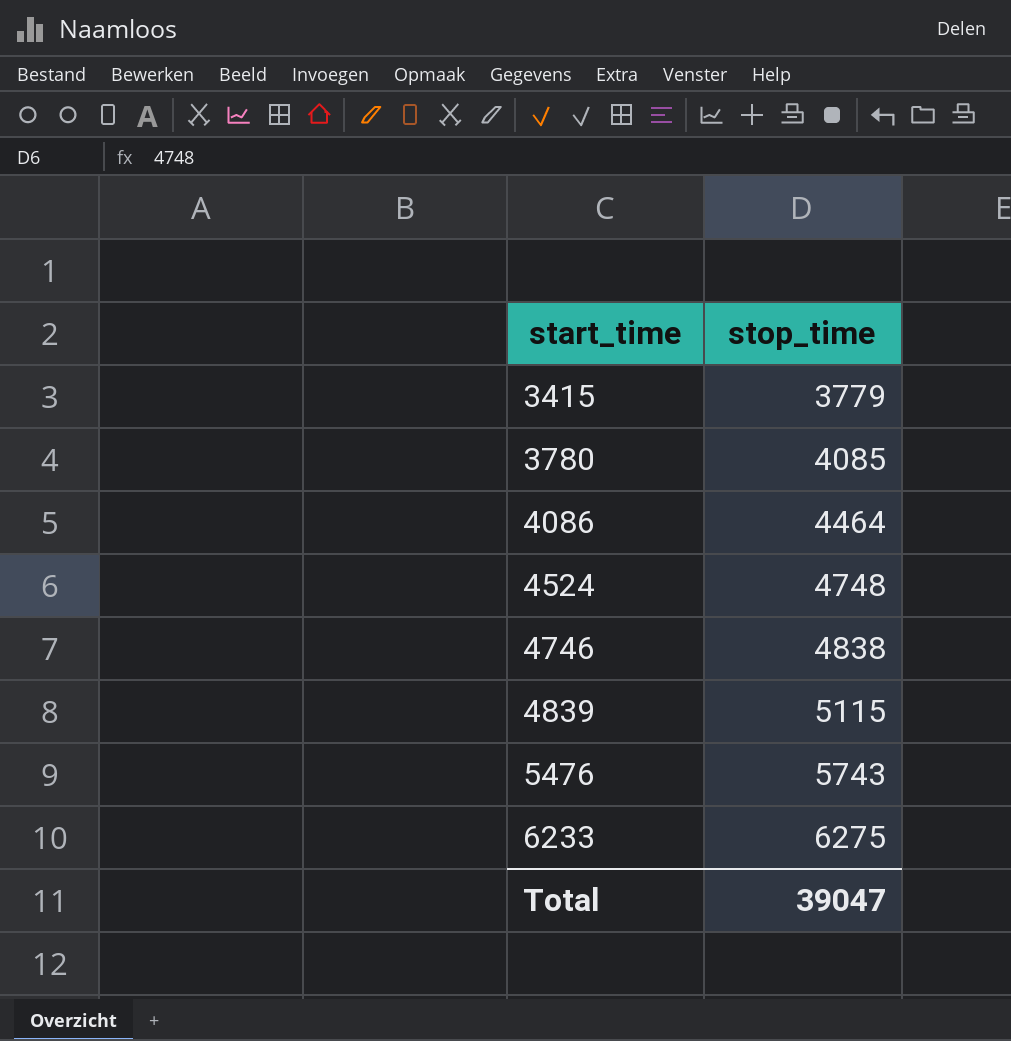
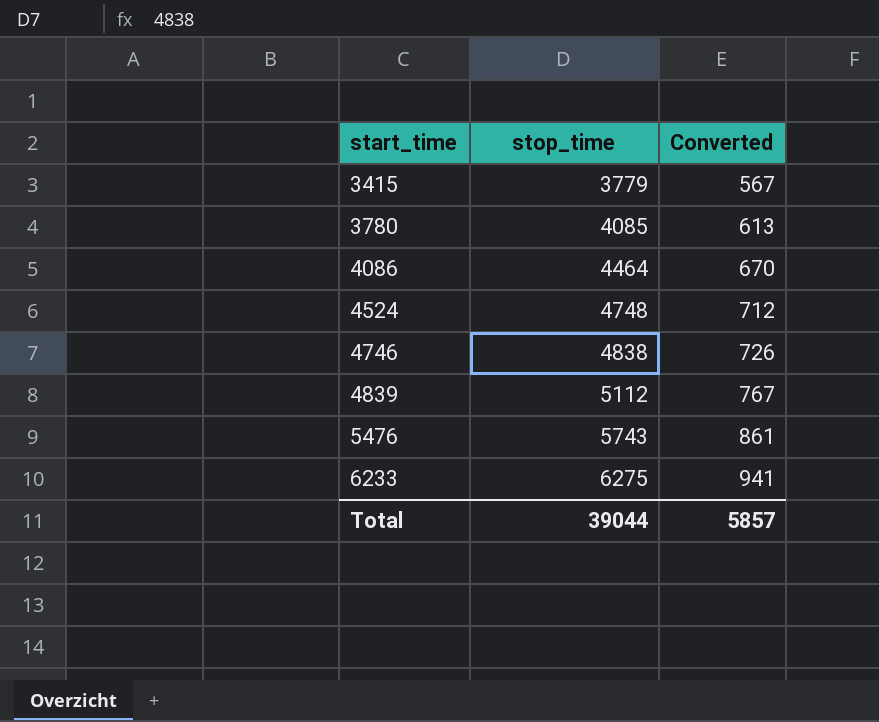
column Converted | formula: none -> [stop_time] * 0.15
4839 | stop_time: 5115 -> 5112
Total | stop_time: 39047 -> 39044

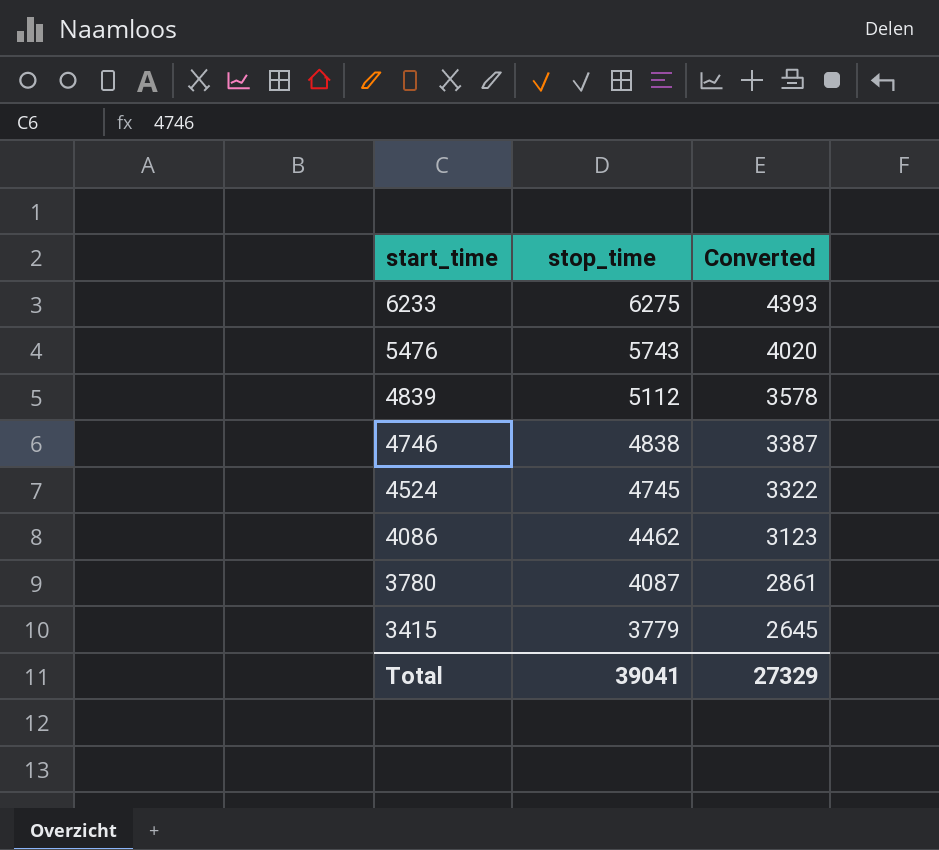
row order: start_time ascending -> start_time descending
column Converted | formula: [stop_time] * 0.15 -> [stop_time] * 0.7
4524 | stop_time: 4748 -> 4745
4086 | stop_time: 4464 -> 4462
3780 | stop_time: 4085 -> 4087
Total | stop_time: 39044 -> 39041
Total | Converted: 5857 -> 27329

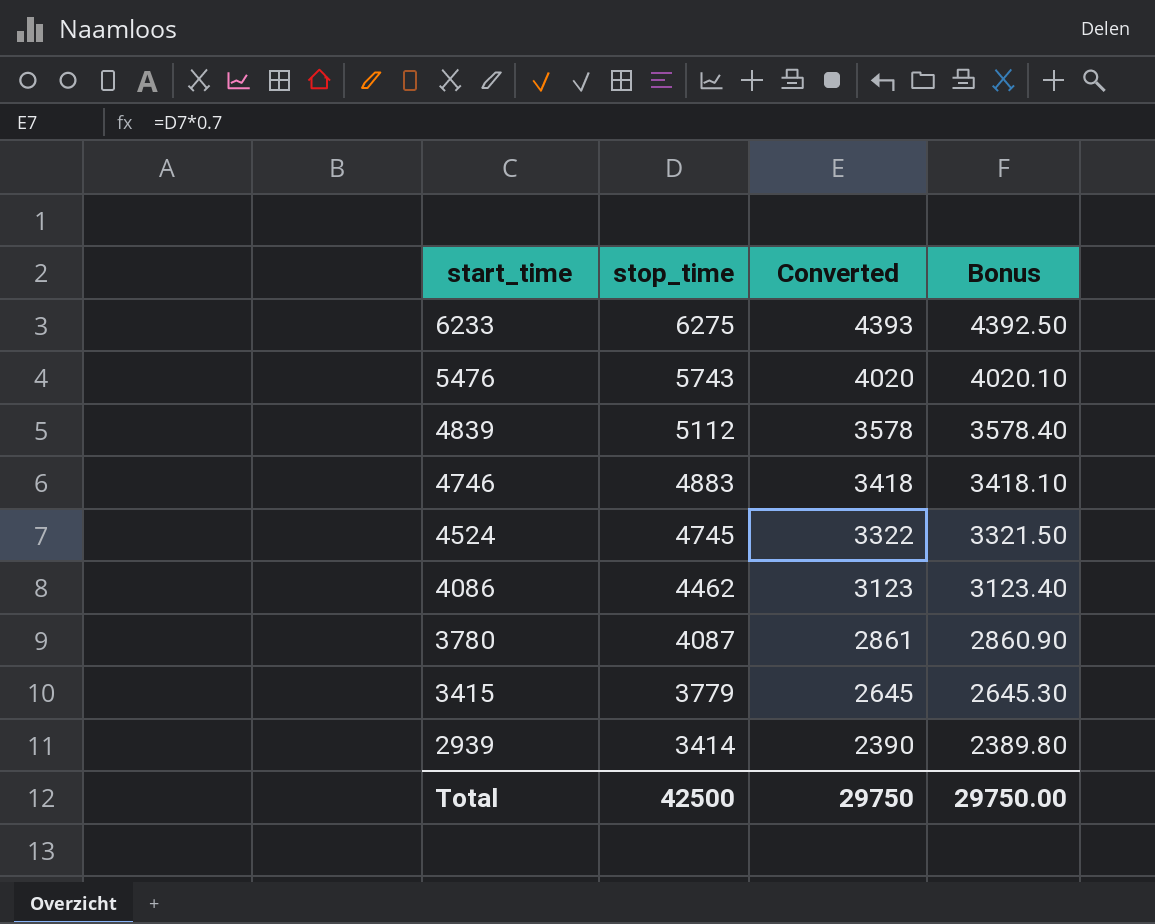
column Bonus | formula: none -> [stop_time] * 0.7
4746 | stop_time: 4838 -> 4883
4746 | Converted: 3387 -> 3418
row 2939: none -> 3414 | 2390 | 2389.80
Total | stop_time: 39041 -> 42500
Total | Converted: 27329 -> 29750

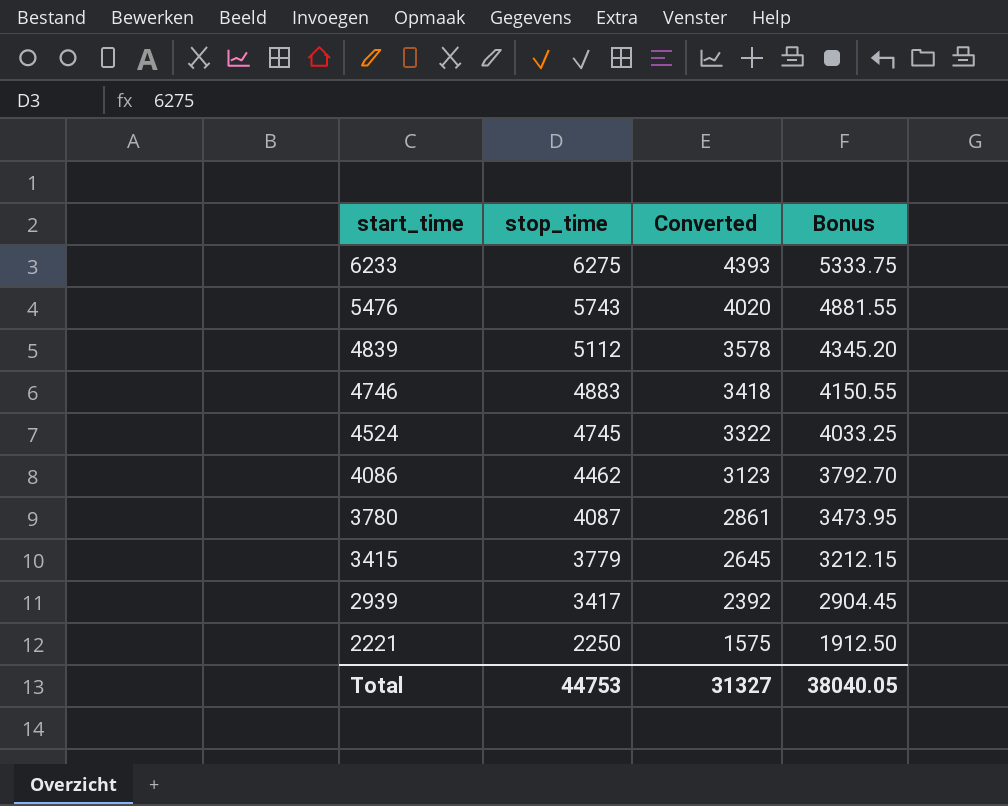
column Bonus | formula: [stop_time] * 0.7 -> [stop_time] * 0.85
2939 | stop_time: 3414 -> 3417
2939 | Converted: 2390 -> 2392
row 2221: none -> 2250 | 1575 | 1912.50
Total | stop_time: 42500 -> 44753
Total | Converted: 29750 -> 31327
Total | Bonus: 29750.00 -> 38040.05

